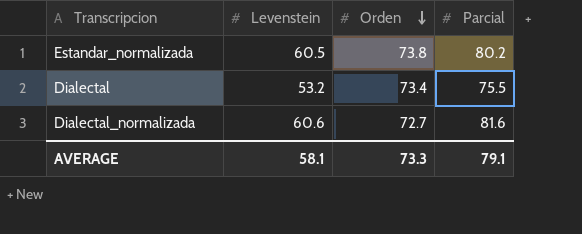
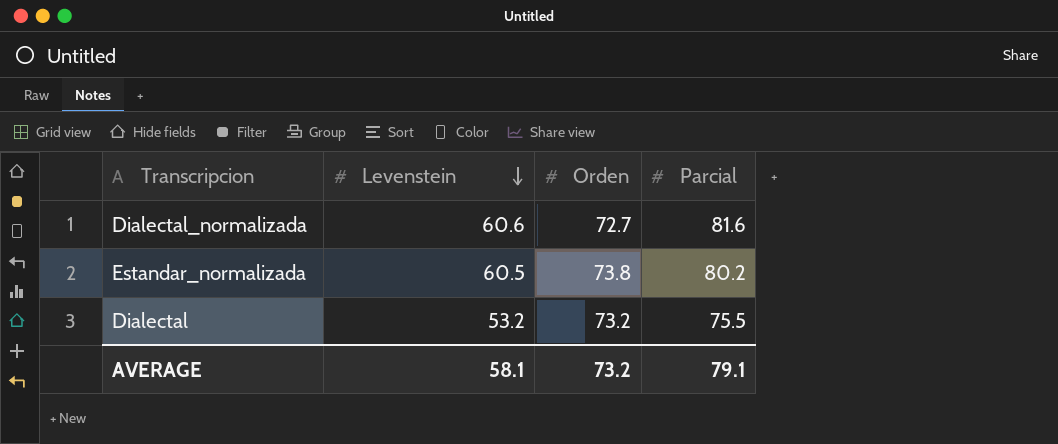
row order: Orden descending -> Levenstein descending
Dialectal | Orden: 73.4 -> 73.2
AVERAGE | Orden: 73.3 -> 73.2

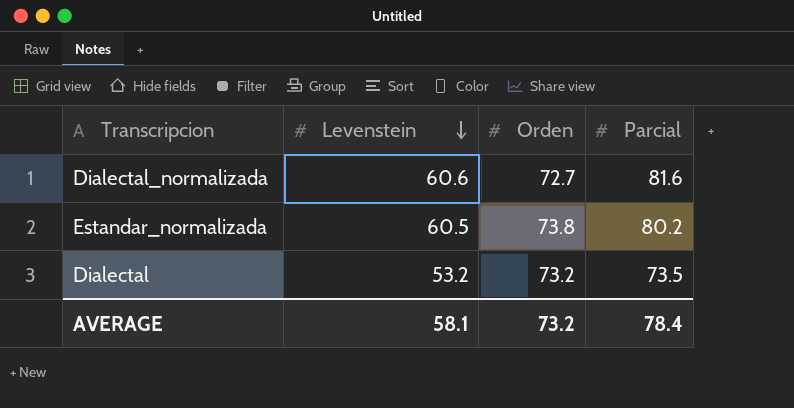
Dialectal | Parcial: 75.5 -> 73.5
AVERAGE | Parcial: 79.1 -> 78.4

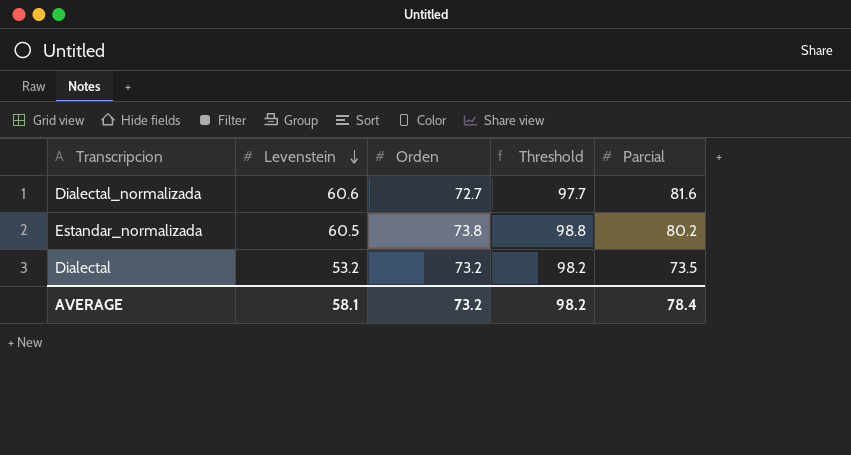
column Threshold | formula: none -> [Orden] + 25

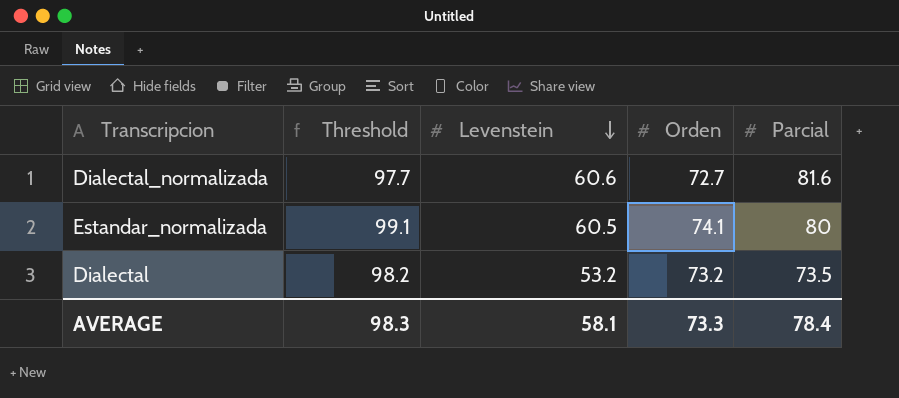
column Threshold | position: 4 -> 2
Estandar_normalizada | Threshold: 98.8 -> 99.1
Estandar_normalizada | Orden: 73.8 -> 74.1
Estandar_normalizada | Parcial: 80.2 -> 80
AVERAGE | Threshold: 98.2 -> 98.3
AVERAGE | Orden: 73.2 -> 73.3

